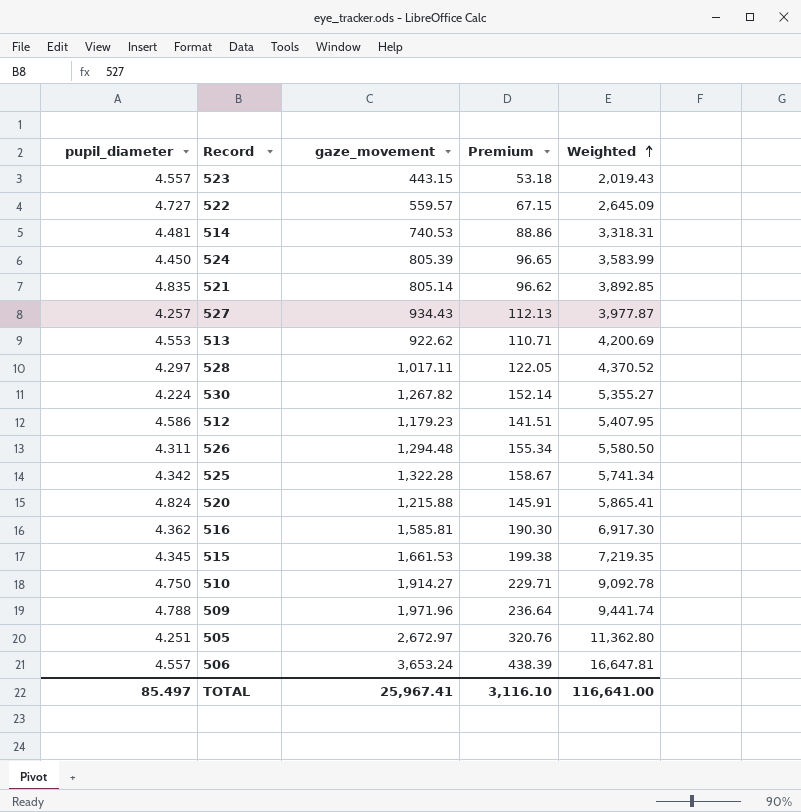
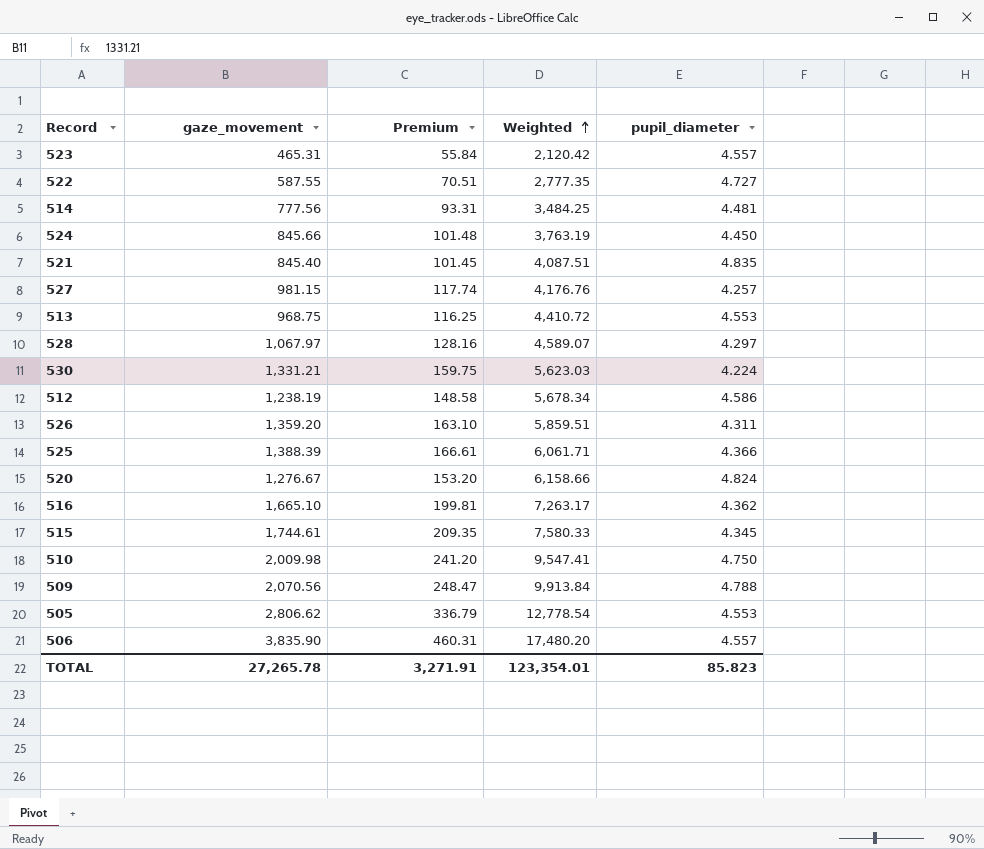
column pupil_diameter | position: 1 -> 5
523 | gaze_movement: 443.15 -> 465.31
523 | Premium: 53.18 -> 55.84
523 | Weighted: 2,019.43 -> 2,120.42
522 | gaze_movement: 559.57 -> 587.55
522 | Premium: 67.15 -> 70.51
522 | Weighted: 2,645.09 -> 2,777.35
514 | gaze_movement: 740.53 -> 777.56
514 | Premium: 88.86 -> 93.31
514 | Weighted: 3,318.31 -> 3,484.25
524 | gaze_movement: 805.39 -> 845.66
524 | Premium: 96.65 -> 101.48
524 | Weighted: 3,583.99 -> 3,763.19
521 | gaze_movement: 805.14 -> 845.40
521 | Premium: 96.62 -> 101.45
521 | Weighted: 3,892.85 -> 4,087.51
527 | gaze_movement: 934.43 -> 981.15
527 | Premium: 112.13 -> 117.74
527 | Weighted: 3,977.87 -> 4,176.76
513 | gaze_movement: 922.62 -> 968.75
513 | Premium: 110.71 -> 116.25
513 | Weighted: 4,200.69 -> 4,410.72
528 | gaze_movement: 1,017.11 -> 1,067.97
528 | Premium: 122.05 -> 128.16
528 | Weighted: 4,370.52 -> 4,589.07
530 | gaze_movement: 1,267.82 -> 1,331.21
530 | Premium: 152.14 -> 159.75
530 | Weighted: 5,355.27 -> 5,623.03
512 | gaze_movement: 1,179.23 -> 1,238.19
512 | Premium: 141.51 -> 148.58
512 | Weighted: 5,407.95 -> 5,678.34
526 | gaze_movement: 1,294.48 -> 1,359.20
526 | Premium: 155.34 -> 163.10
526 | Weighted: 5,580.50 -> 5,859.51
525 | gaze_movement: 1,322.28 -> 1,388.39
525 | Premium: 158.67 -> 166.61
525 | Weighted: 5,741.34 -> 6,061.71
525 | pupil_diameter: 4.342 -> 4.366
520 | gaze_movement: 1,215.88 -> 1,276.67
520 | Premium: 145.91 -> 153.20
520 | Weighted: 5,865.41 -> 6,158.66
516 | gaze_movement: 1,585.81 -> 1,665.10
516 | Premium: 190.30 -> 199.81
516 | Weighted: 6,917.30 -> 7,263.17
515 | gaze_movement: 1,661.53 -> 1,744.61
515 | Premium: 199.38 -> 209.35
515 | Weighted: 7,219.35 -> 7,580.33
510 | gaze_movement: 1,914.27 -> 2,009.98
510 | Premium: 229.71 -> 241.20
510 | Weighted: 9,092.78 -> 9,547.41
509 | gaze_movement: 1,971.96 -> 2,070.56
509 | Premium: 236.64 -> 248.47
509 | Weighted: 9,441.74 -> 9,913.84
505 | gaze_movement: 2,672.97 -> 2,806.62
505 | Premium: 320.76 -> 336.79
505 | Weighted: 11,362.80 -> 12,778.54
505 | pupil_diameter: 4.251 -> 4.553
506 | gaze_movement: 3,653.24 -> 3,835.90
506 | Premium: 438.39 -> 460.31
506 | Weighted: 16,647.81 -> 17,480.20
TOTAL | gaze_movement: 25,967.41 -> 27,265.78
TOTAL | Premium: 3,116.10 -> 3,271.91
TOTAL | Weighted: 116,641.00 -> 123,354.01
TOTAL | pupil_diameter: 85.497 -> 85.823

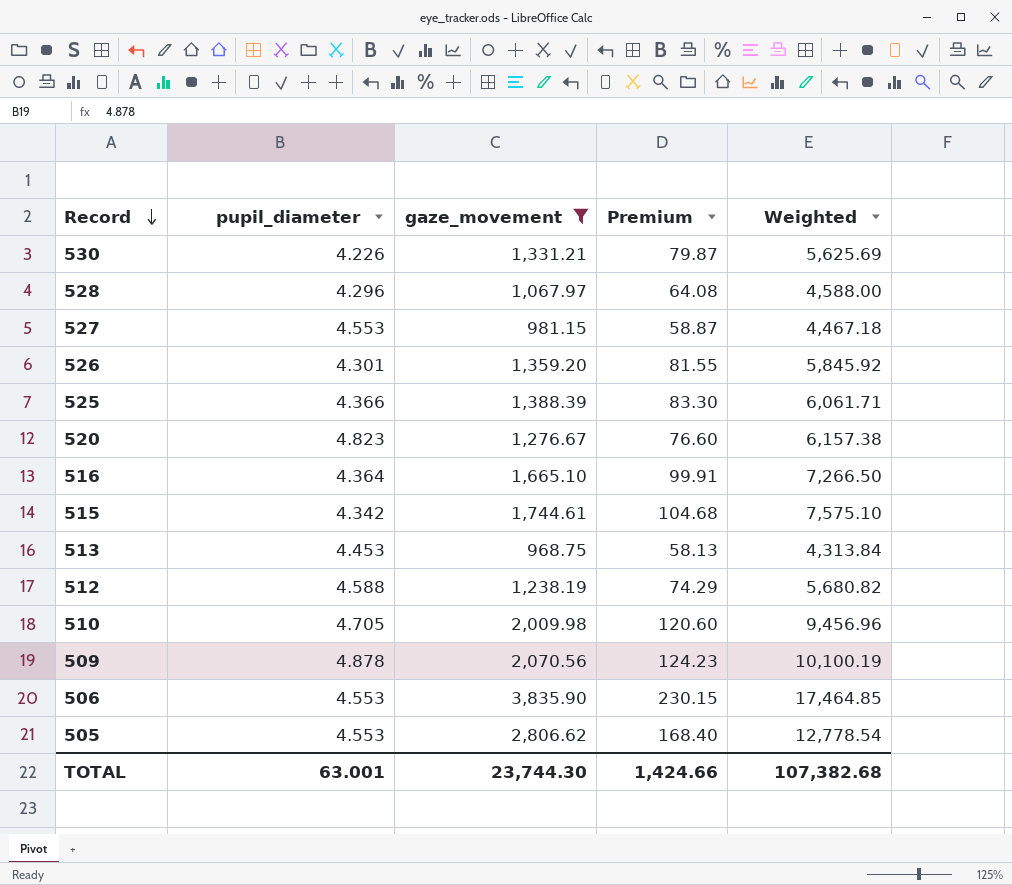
filter: none -> gaze_movement >= 968.75
row order: Weighted ascending -> Record descending
column pupil_diameter | position: 5 -> 2
column Premium | formula: [gaze_movement] * 0.12 -> [gaze_movement] * 0.06
530 | pupil_diameter: 4.224 -> 4.226
530 | Weighted: 5,623.03 -> 5,625.69
528 | pupil_diameter: 4.297 -> 4.296
528 | Weighted: 4,589.07 -> 4,588.00
527 | pupil_diameter: 4.257 -> 4.553
527 | Weighted: 4,176.76 -> 4,467.18
526 | pupil_diameter: 4.311 -> 4.301
526 | Weighted: 5,859.51 -> 5,845.92
520 | pupil_diameter: 4.824 -> 4.823
520 | Weighted: 6,158.66 -> 6,157.38
516 | pupil_diameter: 4.362 -> 4.364
516 | Weighted: 7,263.17 -> 7,266.50
515 | pupil_diameter: 4.345 -> 4.342
515 | Weighted: 7,580.33 -> 7,575.10
513 | pupil_diameter: 4.553 -> 4.453
513 | Weighted: 4,410.72 -> 4,313.84
512 | pupil_diameter: 4.586 -> 4.588
512 | Weighted: 5,678.34 -> 5,680.82
510 | pupil_diameter: 4.750 -> 4.705
510 | Weighted: 9,547.41 -> 9,456.96
509 | pupil_diameter: 4.788 -> 4.878
509 | Weighted: 9,913.84 -> 10,100.19
506 | pupil_diameter: 4.557 -> 4.553
506 | Weighted: 17,480.20 -> 17,464.85
TOTAL | pupil_diameter: 85.823 -> 63.001
TOTAL | gaze_movement: 27,265.78 -> 23,744.30
TOTAL | Premium: 3,271.91 -> 1,424.66
TOTAL | Weighted: 123,354.01 -> 107,382.68

